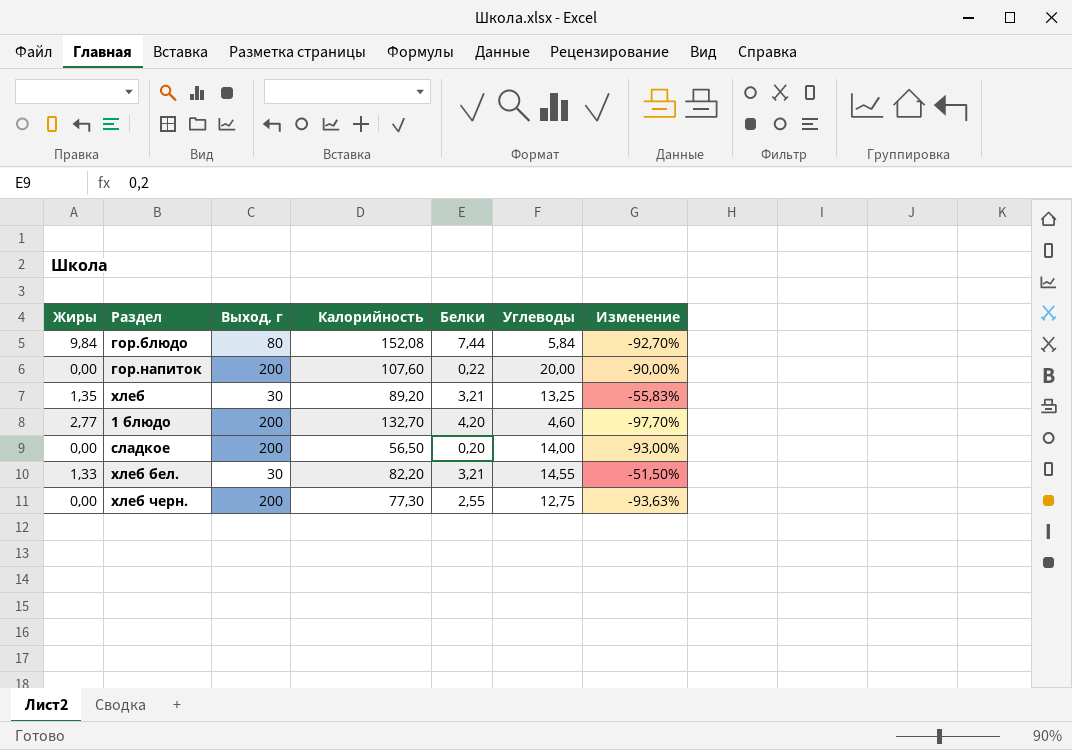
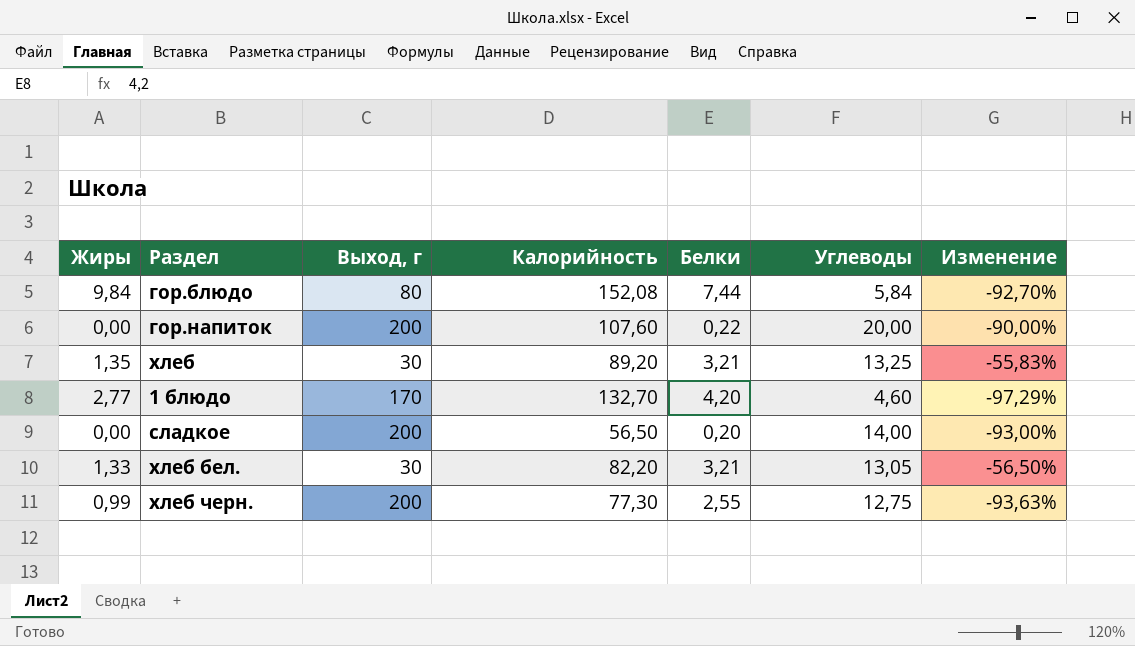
1 блюдо | Выход, г: 200 -> 170
1 блюдо | Изменение: -97,70% -> -97,29%
хлеб бел. | Углеводы: 14,55 -> 13,05
хлеб бел. | Изменение: -51,50% -> -56,50%
хлеб черн. | Жиры: 0,00 -> 0,99

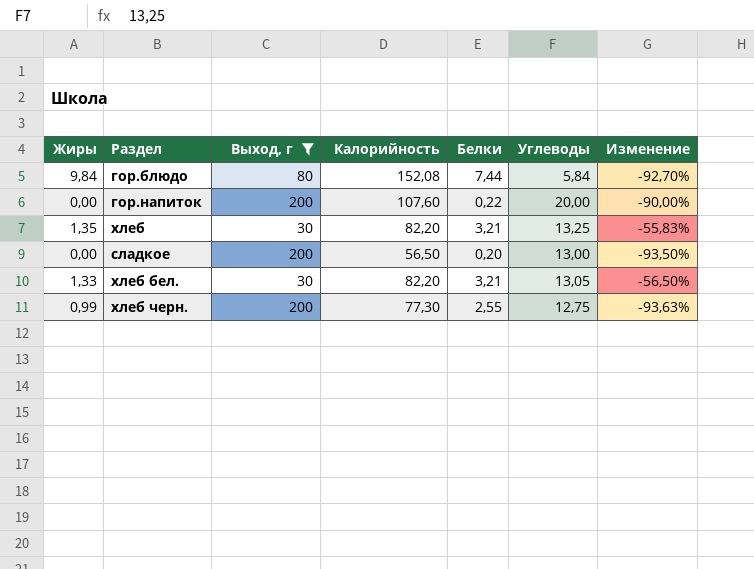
filter: none -> Выход, г != 170
хлеб | Калорийность: 89,20 -> 82,20
сладкое | Углеводы: 14,00 -> 13,00
сладкое | Изменение: -93,00% -> -93,50%

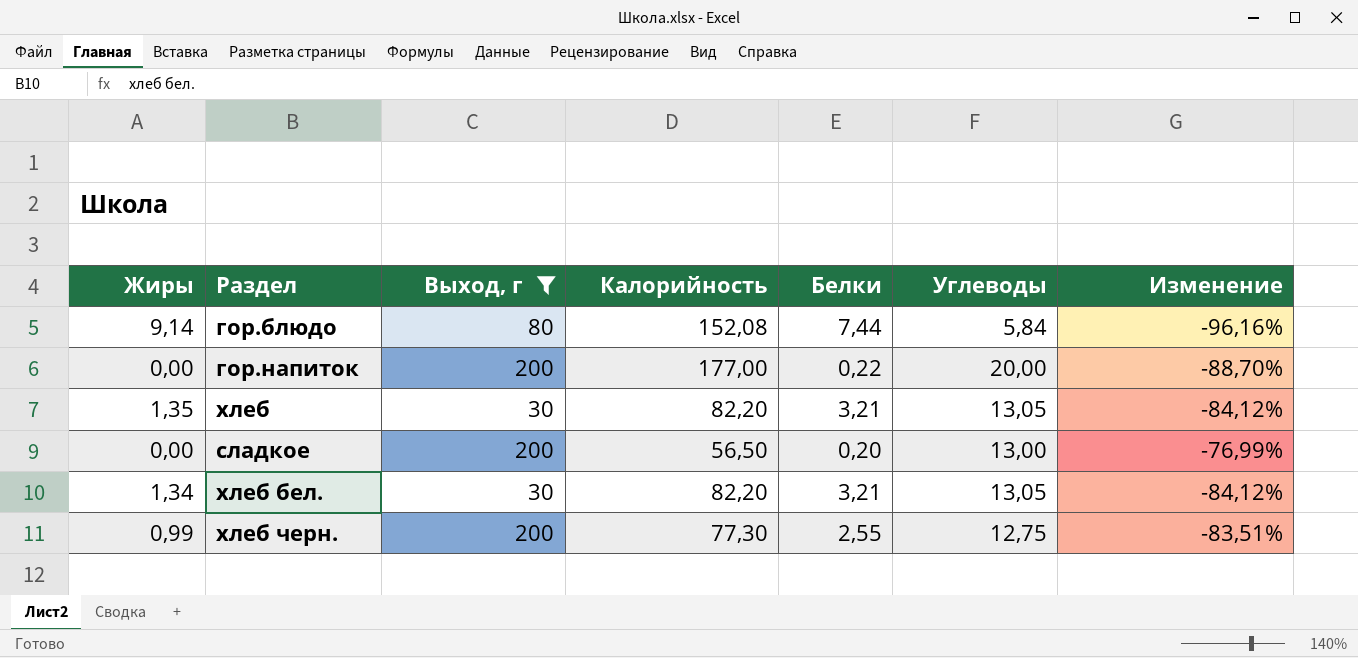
column Изменение | formula: ([Углеводы] - [Выход, г]) / [Выход, г] -> ([Углеводы] - [Калорийность]) / [Калорийность]
гор.блюдо | Жиры: 9,84 -> 9,14
гор.напиток | Калорийность: 107,60 -> 177,00
хлеб | Углеводы: 13,25 -> 13,05
хлеб бел. | Жиры: 1,33 -> 1,34

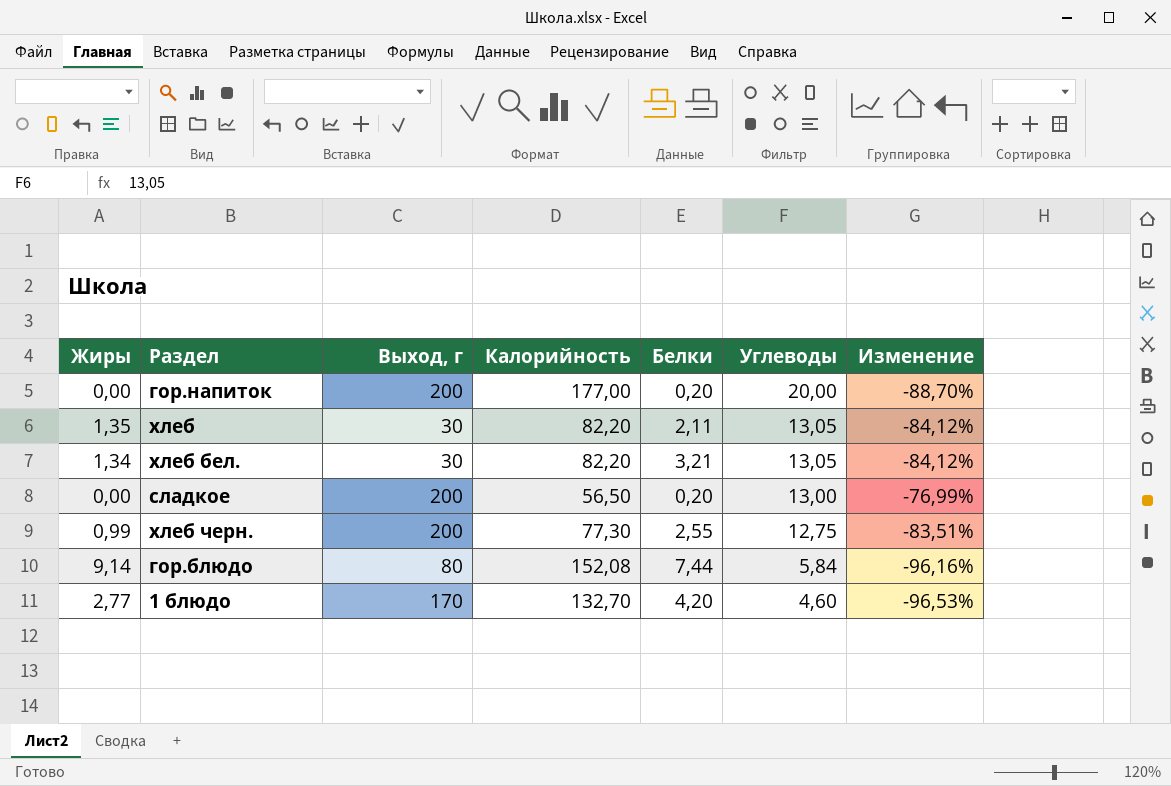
filter: Выход, г != 170 -> none
row order: none -> Углеводы descending
гор.напиток | Белки: 0,22 -> 0,20
хлеб | Белки: 3,21 -> 2,11

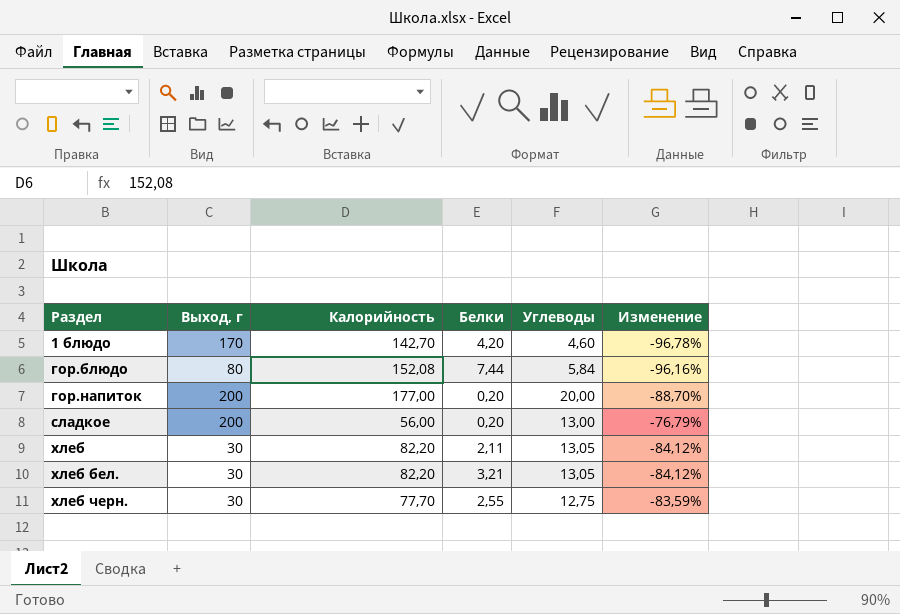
row order: Углеводы descending -> Раздел ascending
column Жиры | position: 1 -> none
1 блюдо | Калорийность: 132,70 -> 142,70
1 блюдо | Изменение: -96,53% -> -96,78%
сладкое | Калорийность: 56,50 -> 56,00
сладкое | Изменение: -76,99% -> -76,79%
хлеб черн. | Выход, г: 200 -> 30
хлеб черн. | Калорийность: 77,30 -> 77,70
хлеб черн. | Изменение: -83,51% -> -83,59%

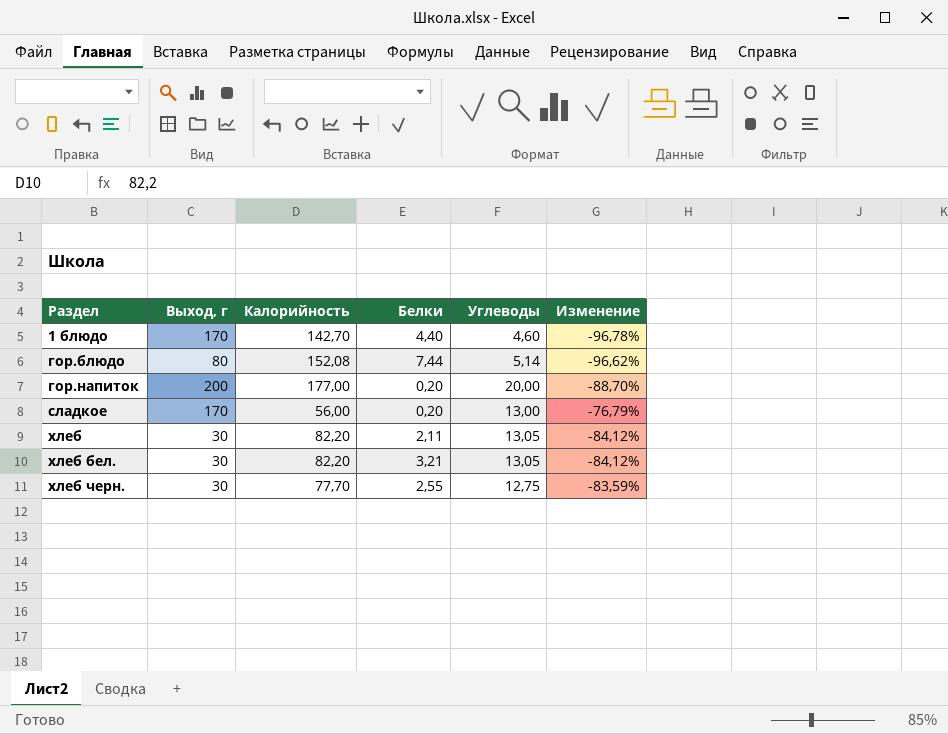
1 блюдо | Белки: 4,20 -> 4,40
гор.блюдо | Углеводы: 5,84 -> 5,14
гор.блюдо | Изменение: -96,16% -> -96,62%
сладкое | Выход, г: 200 -> 170

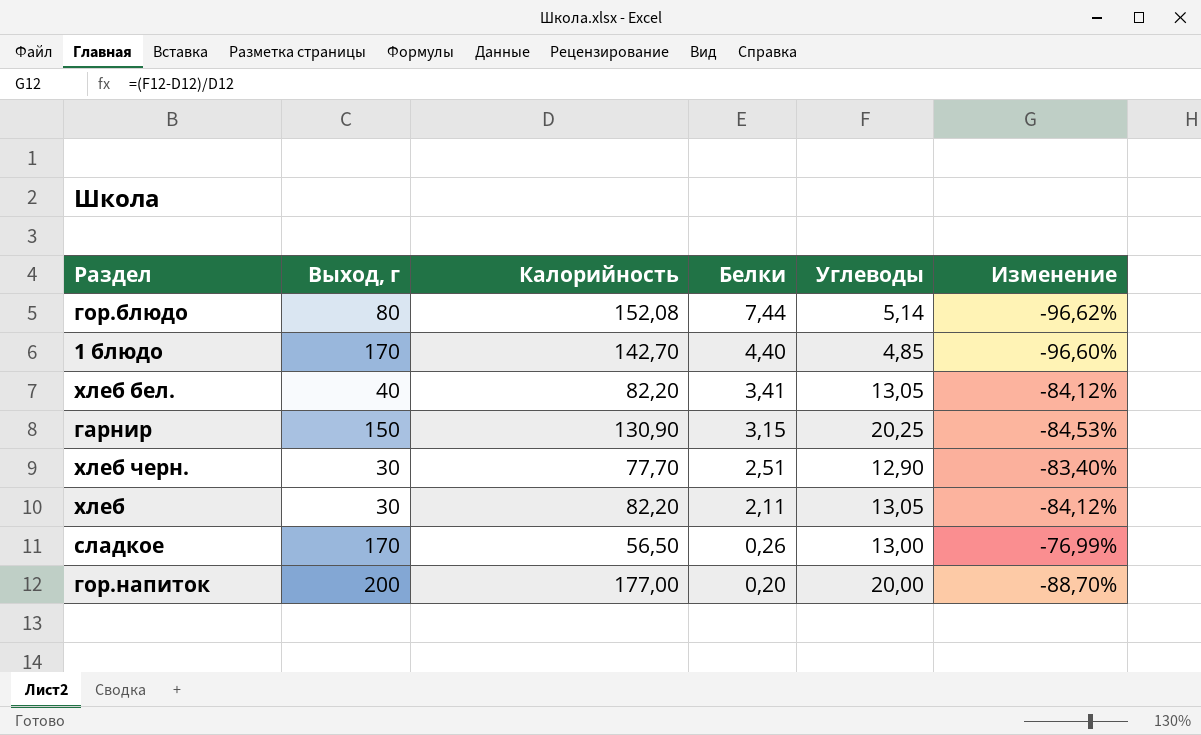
row order: Раздел ascending -> Белки descending
1 блюдо | Углеводы: 4,60 -> 4,85
1 блюдо | Изменение: -96,78% -> -96,60%
хлеб бел. | Выход, г: 30 -> 40
хлеб бел. | Белки: 3,21 -> 3,41
row гарнир: none -> 150 | 130,90 | 3,15 | 20,25 | -84,53%
хлеб черн. | Белки: 2,55 -> 2,51
хлеб черн. | Углеводы: 12,75 -> 12,90
хлеб черн. | Изменение: -83,59% -> -83,40%
сладкое | Калорийность: 56,00 -> 56,50
сладкое | Белки: 0,20 -> 0,26
сладкое | Изменение: -76,79% -> -76,99%

